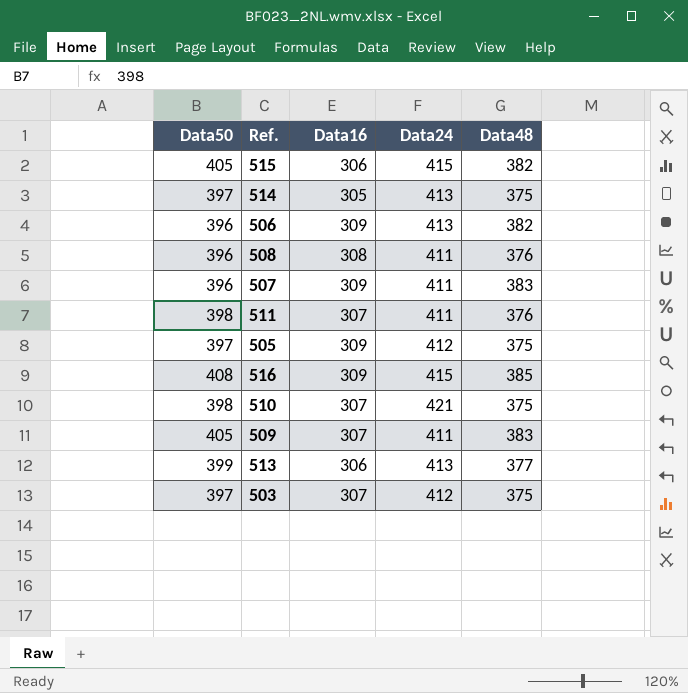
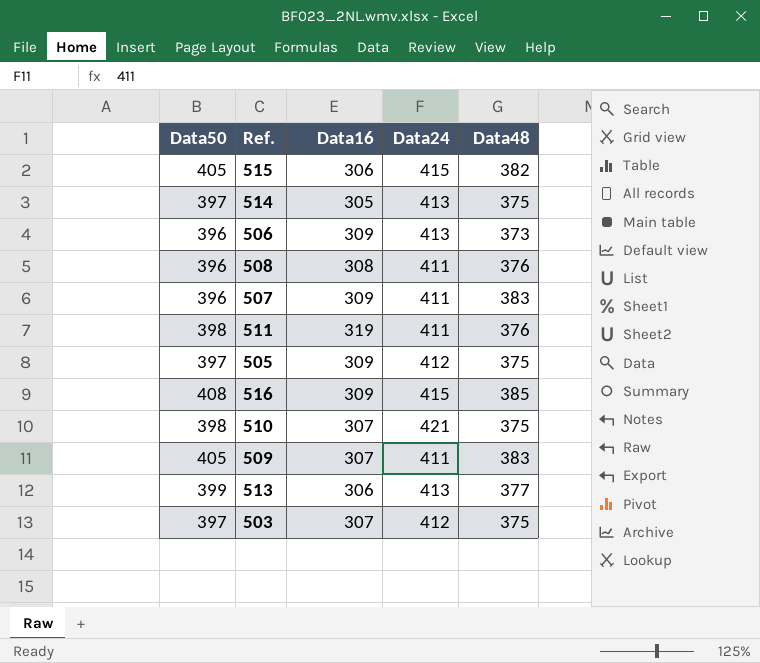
506 | Data48: 382 -> 373
511 | Data16: 307 -> 319

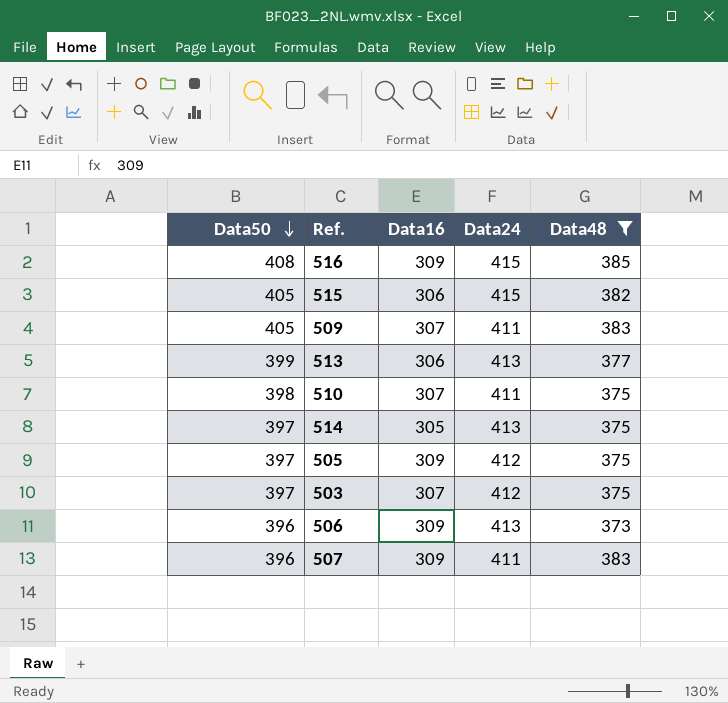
filter: none -> Data48 != 376
row order: none -> Data50 descending
510 | Data24: 421 -> 411

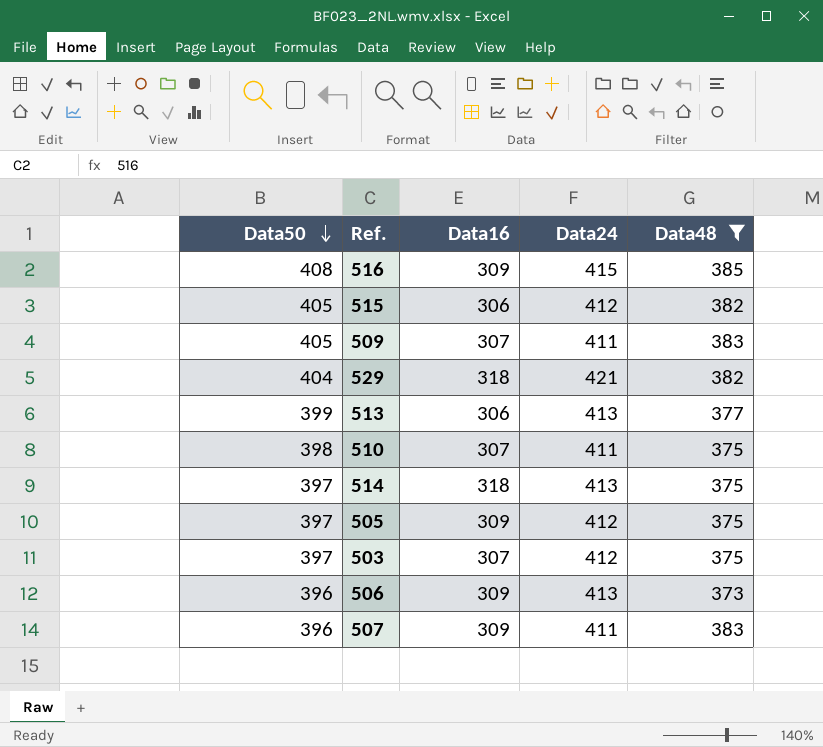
515 | Data24: 415 -> 412
row 529: none -> 404 | 318 | 421 | 382
514 | Data16: 305 -> 318

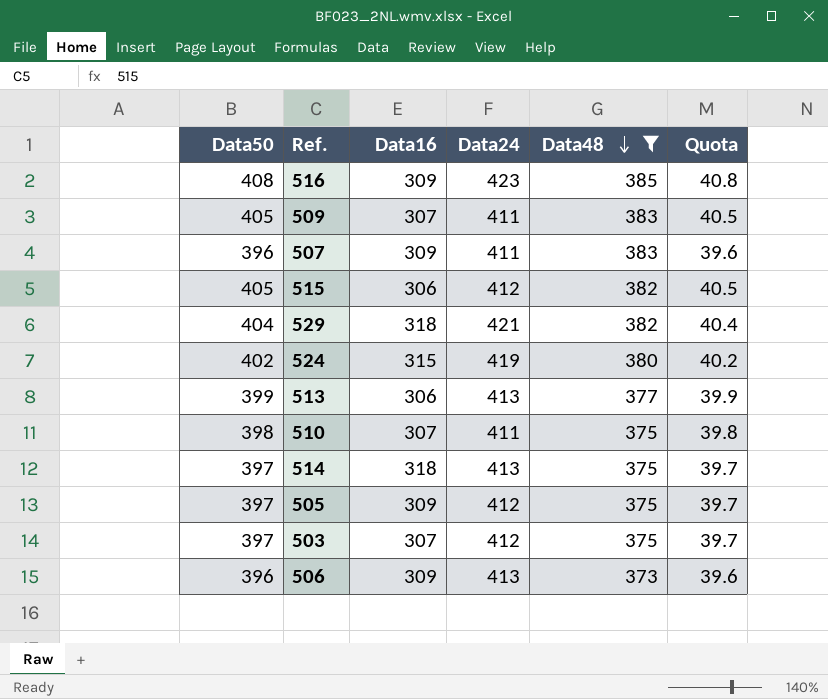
row order: Data50 descending -> Data48 descending
column Quota | formula: none -> [Data50] * 0.1
516 | Data24: 415 -> 423
row 524: none -> 402 | 315 | 419 | 380 | 40.2

